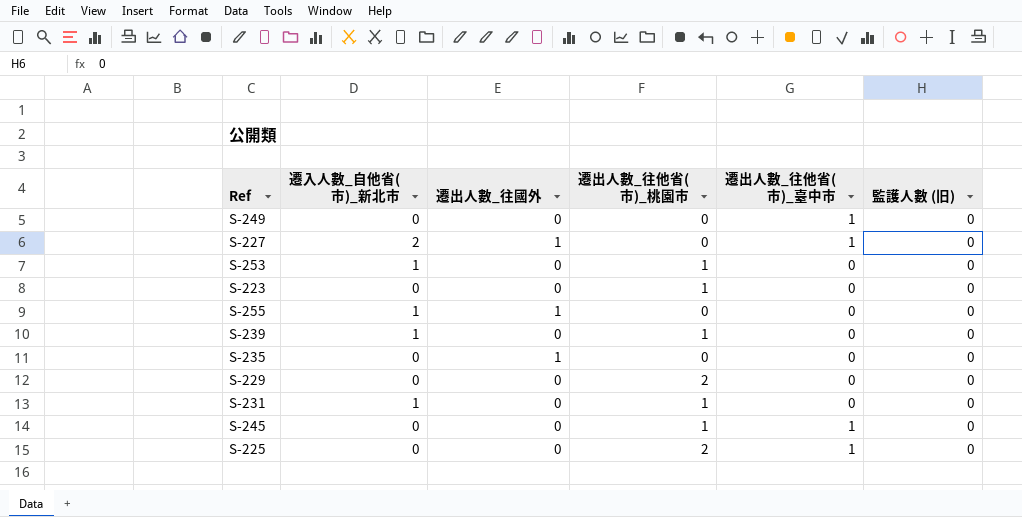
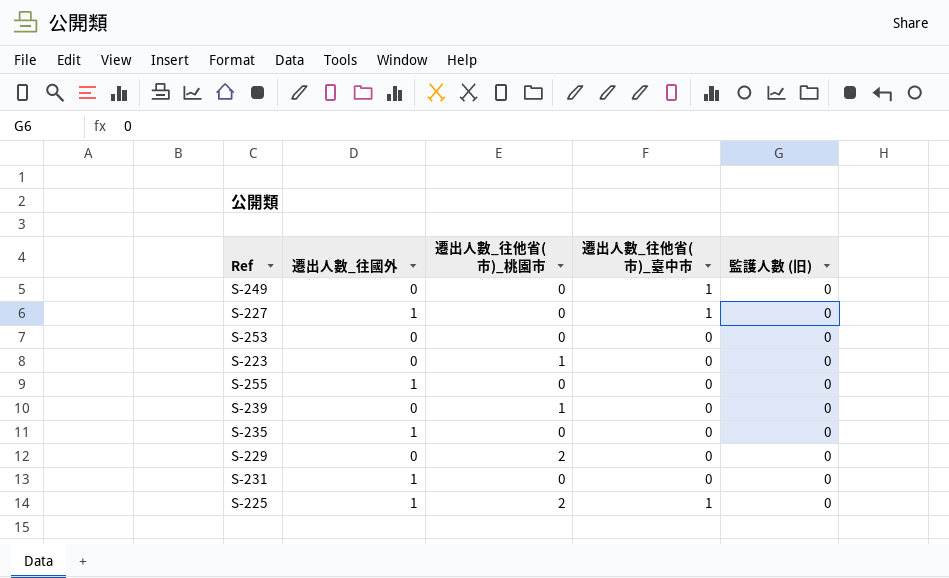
column 遷入人數_自他省(市)_新北市 | position: 2 -> none
row S-245: 0 | 0 | 1 | 1 | 0 -> none
S-253 | 遷出人數_往他省(市)_桃園市: 1 -> 0
S-231 | 遷出人數_往國外: 0 -> 1
S-231 | 遷出人數_往他省(市)_桃園市: 1 -> 0
S-225 | 遷出人數_往國外: 0 -> 1

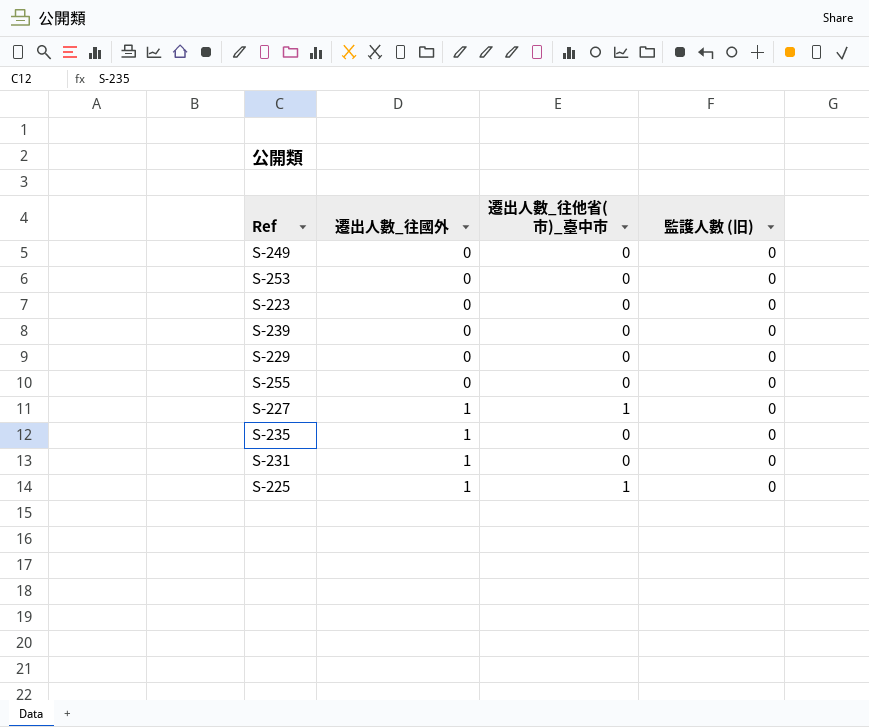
row order: none -> 遷出人數_往國外 ascending
column 遷出人數_往他省(市)_桃園市 | position: 3 -> none
S-249 | 遷出人數_往他省(市)_臺中市: 1 -> 0
S-255 | 遷出人數_往國外: 1 -> 0

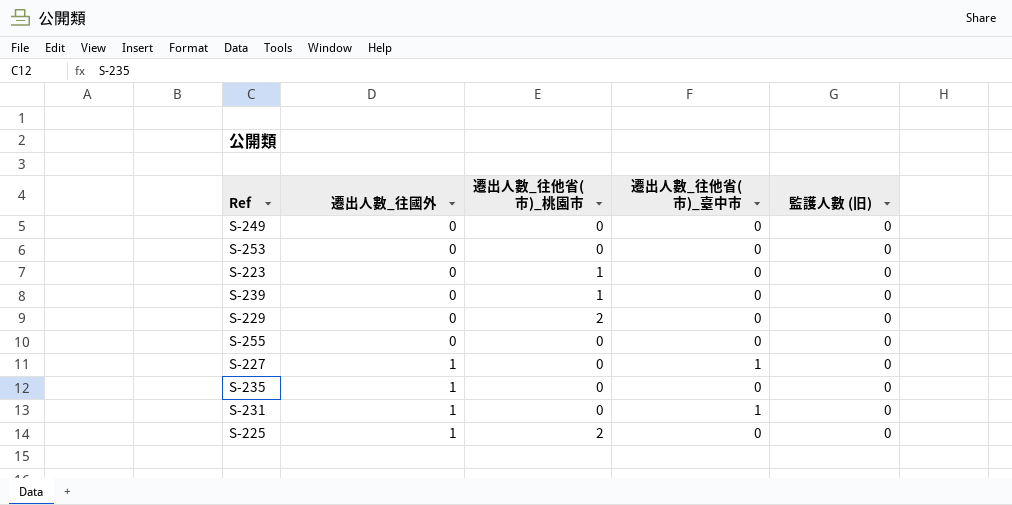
column 遷出人數_往他省(市)_桃園市 | position: none -> 3
S-231 | 遷出人數_往他省(市)_臺中市: 0 -> 1
S-225 | 遷出人數_往他省(市)_臺中市: 1 -> 0

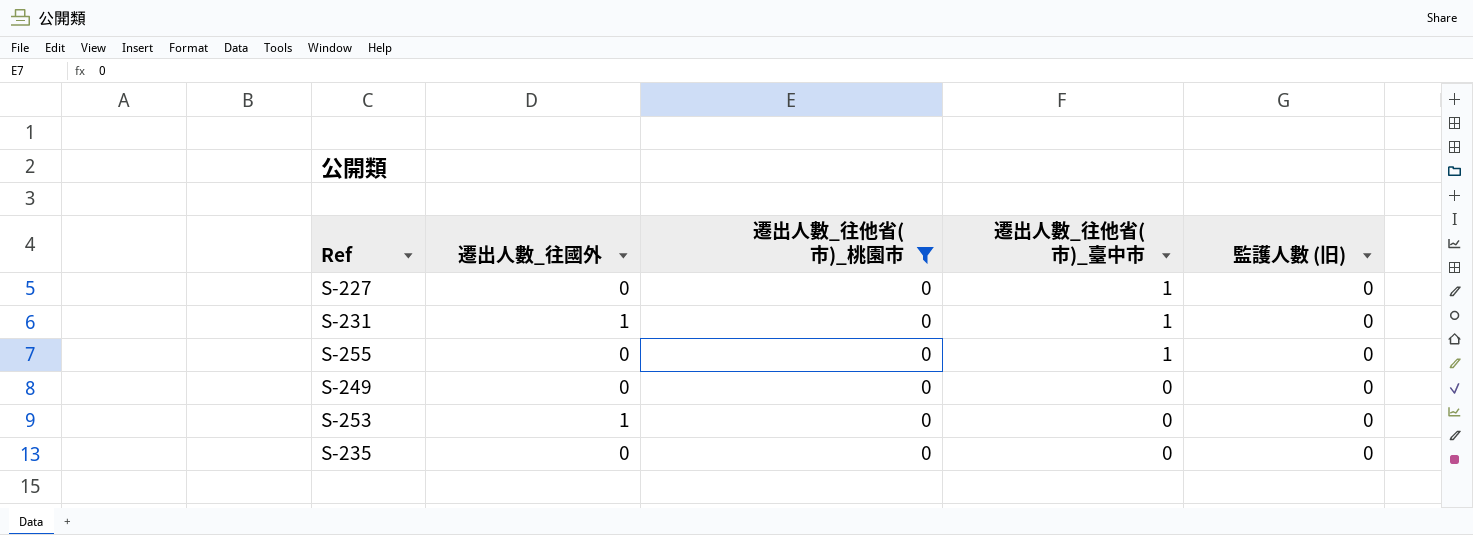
filter: none -> 遷出人數_往他省(市)_桃園市 = 0
row order: 遷出人數_往國外 ascending -> 遷出人數_往他省(市)_臺中市 descending
S-227 | 遷出人數_往國外: 1 -> 0
S-255 | 遷出人數_往他省(市)_臺中市: 0 -> 1
S-253 | 遷出人數_往國外: 0 -> 1
S-235 | 遷出人數_往國外: 1 -> 0

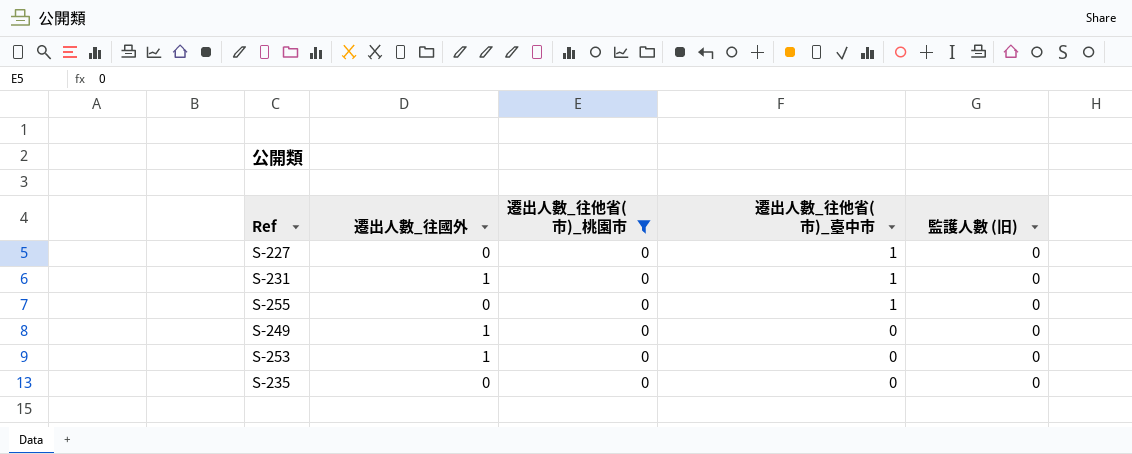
S-249 | 遷出人數_往國外: 0 -> 1

